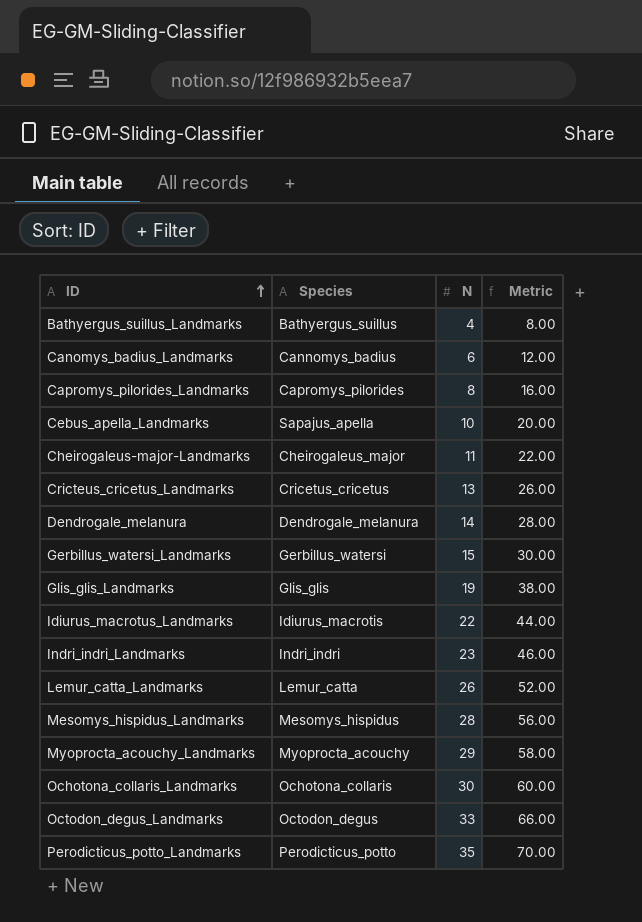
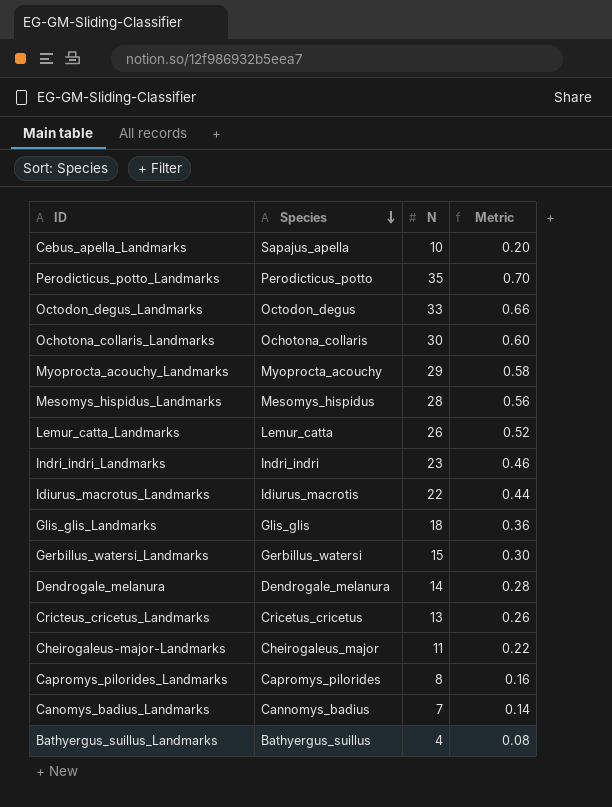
row order: ID ascending -> Species descending
column Metric | formula: [N] * 2 -> [N] * 0.02
Glis_glis_Landmarks | N: 19 -> 18
Canomys_badius_Landmarks | N: 6 -> 7

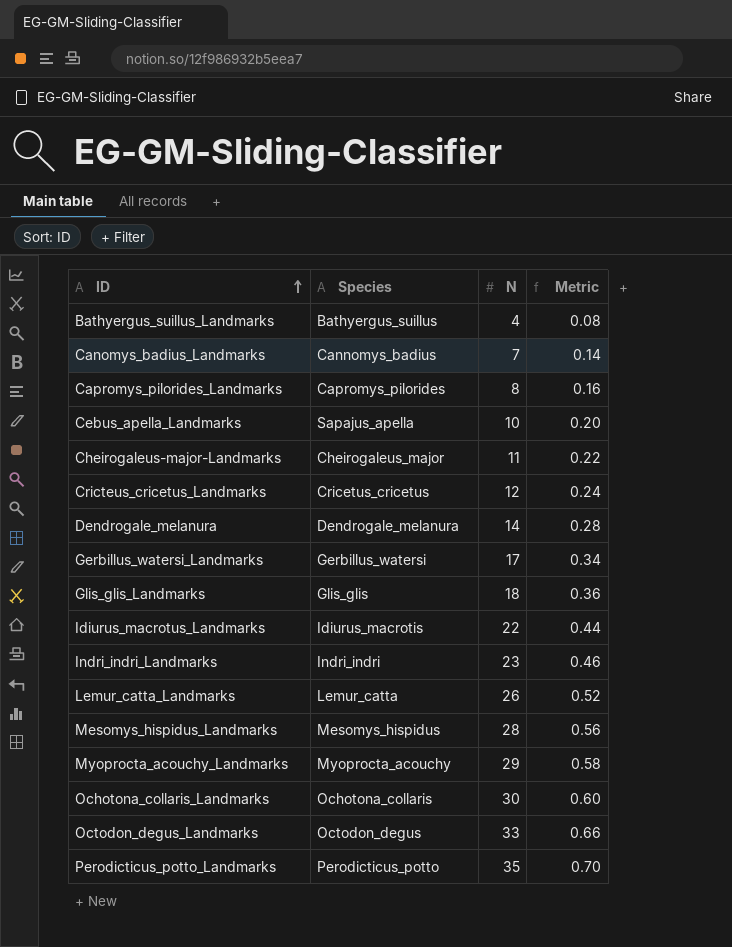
row order: Species descending -> ID ascending
Cricteus_cricetus_Landmarks | N: 13 -> 12
Cricteus_cricetus_Landmarks | Metric: 0.26 -> 0.24
Gerbillus_watersi_Landmarks | N: 15 -> 17
Gerbillus_watersi_Landmarks | Metric: 0.30 -> 0.34

